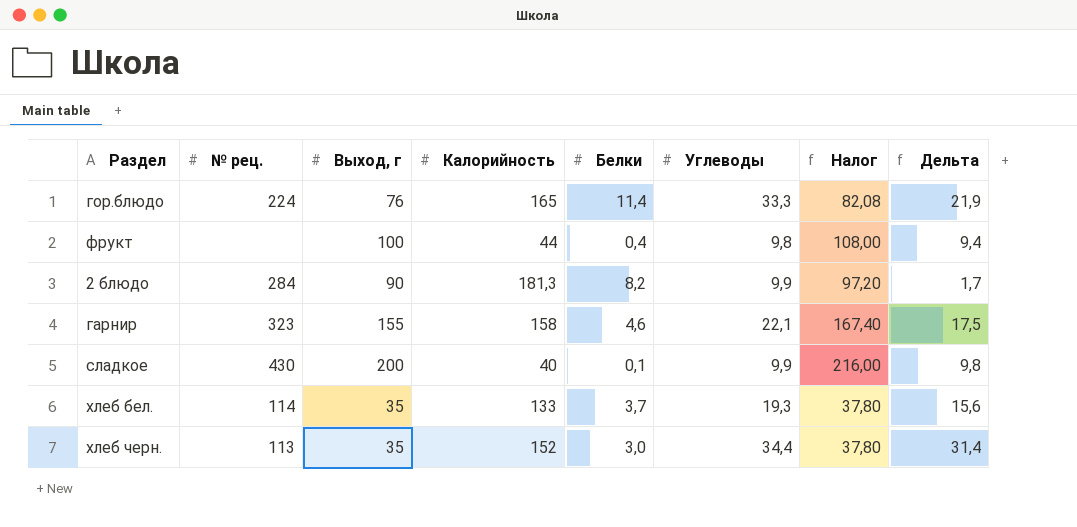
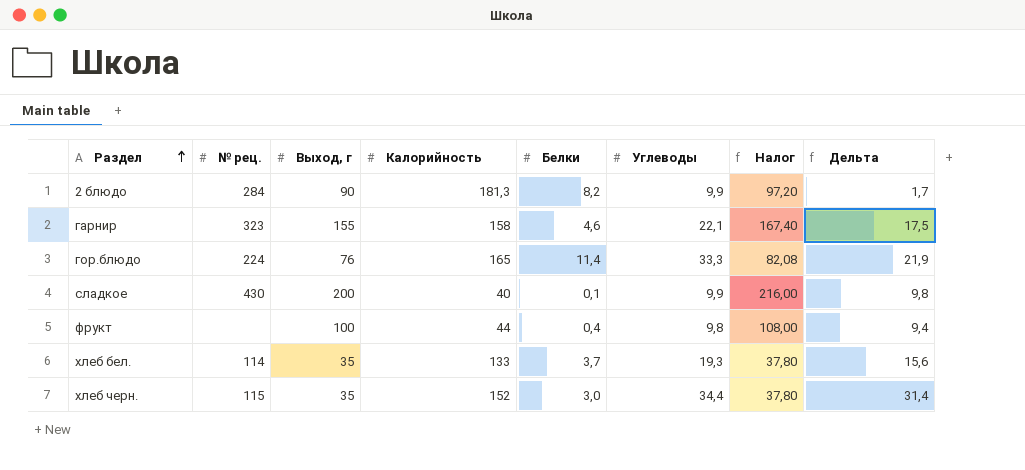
row order: none -> Раздел ascending
хлеб черн. | № рец.: 113 -> 115

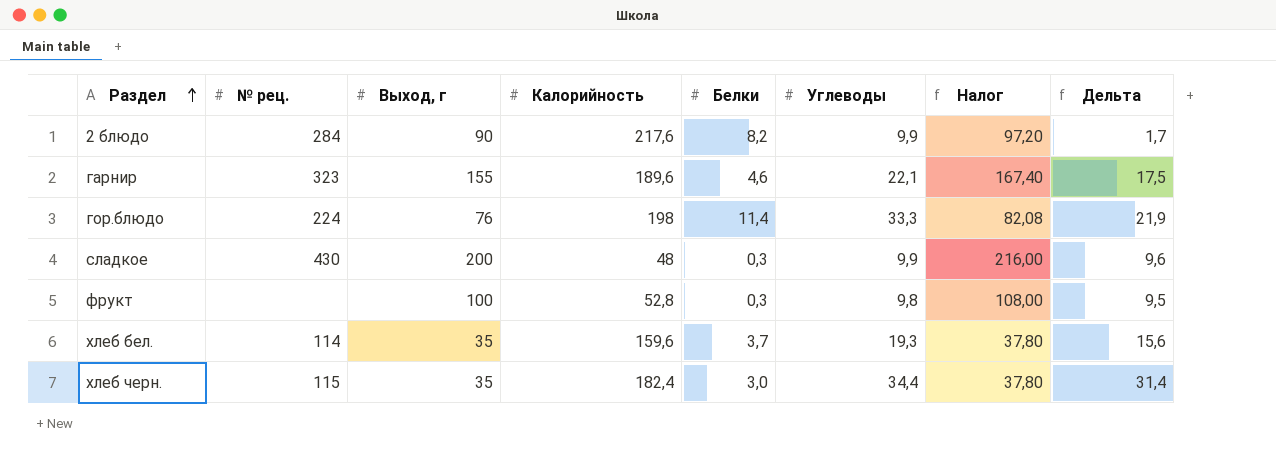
2 блюдо | Калорийность: 181,3 -> 217,6
гарнир | Калорийность: 158 -> 189,6
гор.блюдо | Калорийность: 165 -> 198
сладкое | Калорийность: 40 -> 48
сладкое | Белки: 0,1 -> 0,3
сладкое | Дельта: 9,8 -> 9,6
фрукт | Калорийность: 44 -> 52,8
фрукт | Белки: 0,4 -> 0,3
фрукт | Дельта: 9,4 -> 9,5
хлеб бел. | Калорийность: 133 -> 159,6
хлеб черн. | Калорийность: 152 -> 182,4

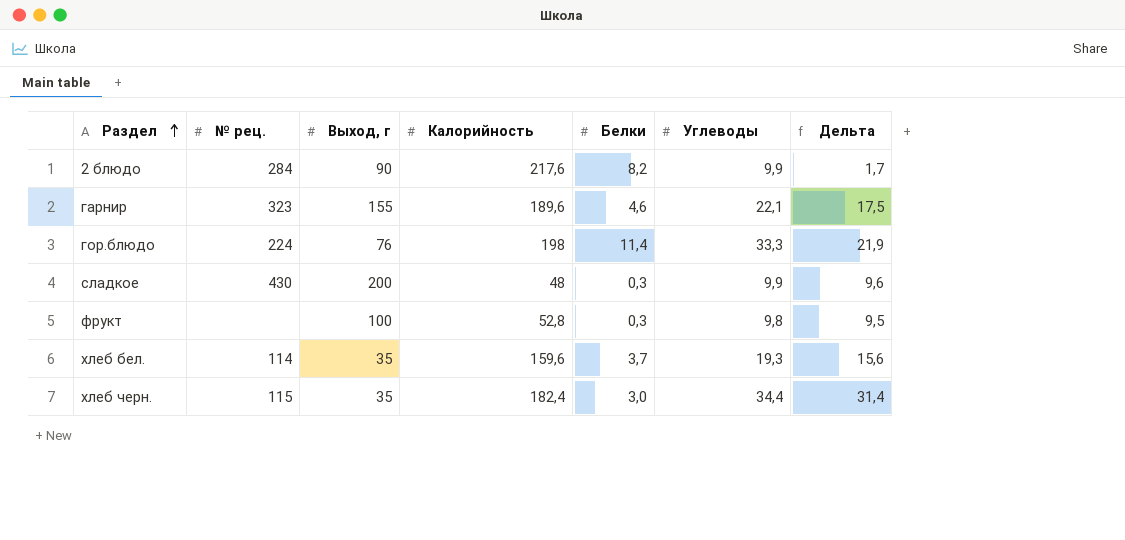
column Налог | formula: [Выход, г] * 1,08 -> none

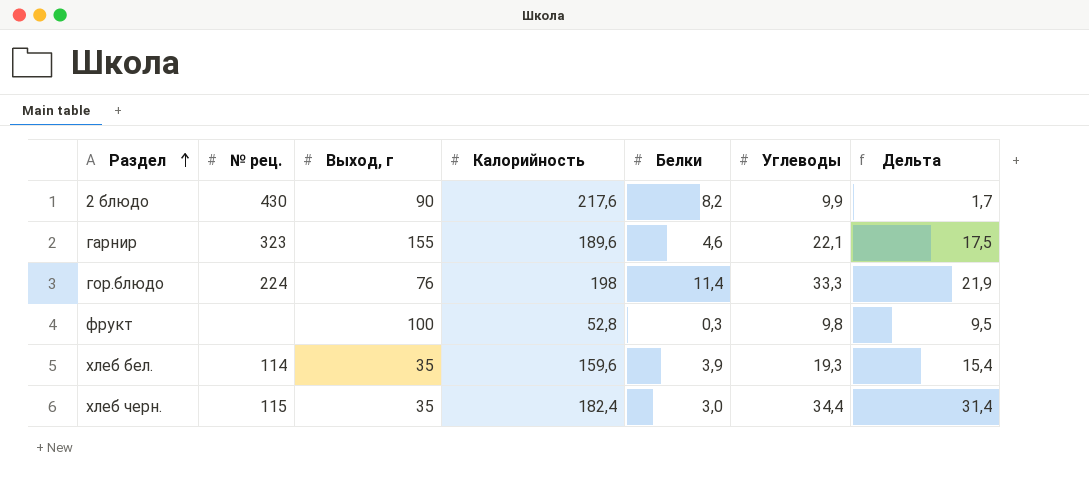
row сладкое: 430 | 200 | 48 | 0,3 | 9,9 | 9,6 -> none
2 блюдо | № рец.: 284 -> 430
хлеб бел. | Белки: 3,7 -> 3,9
хлеб бел. | Дельта: 15,6 -> 15,4

